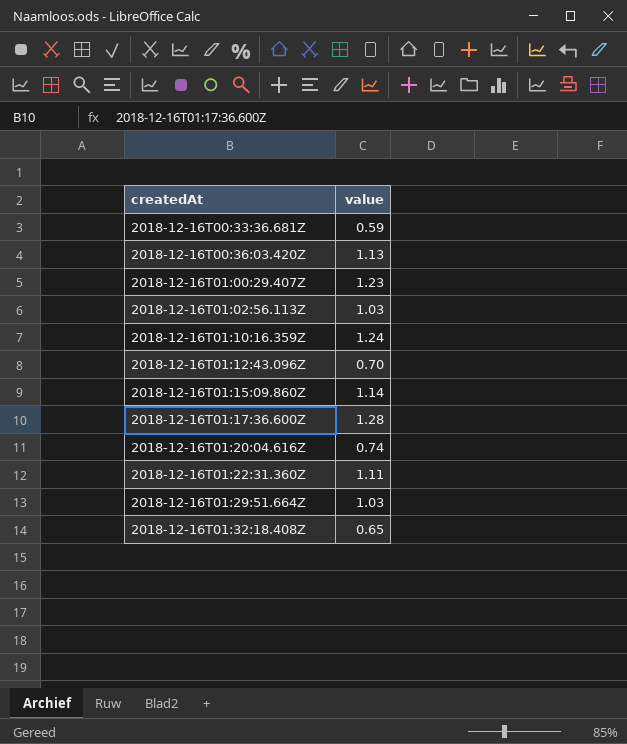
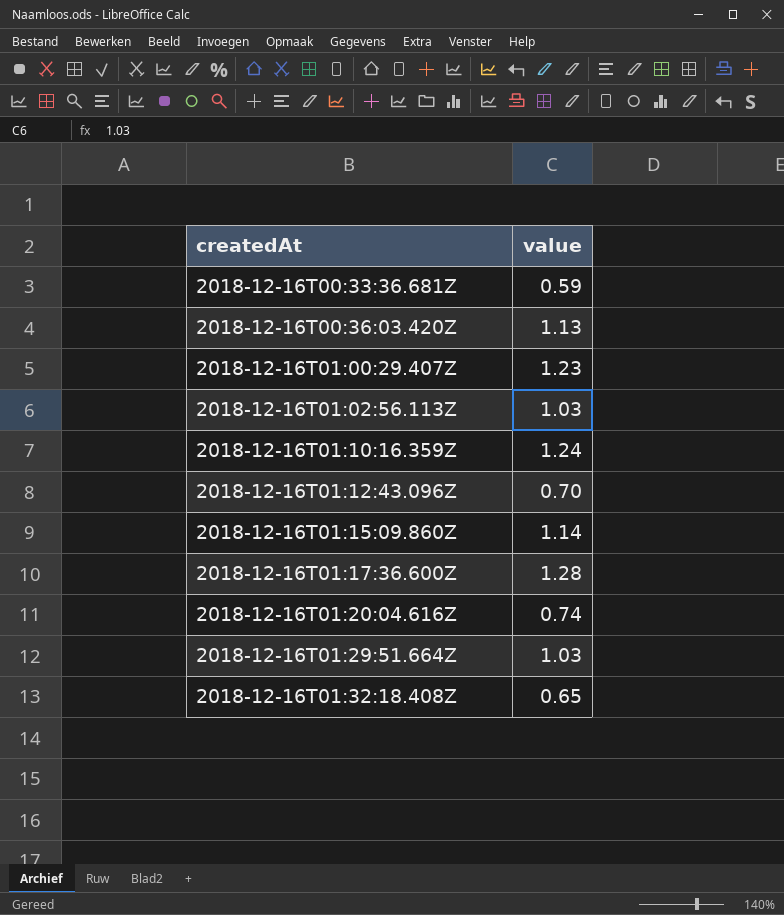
row 2018-12-16T01:22:31.360Z: 1.11 -> none

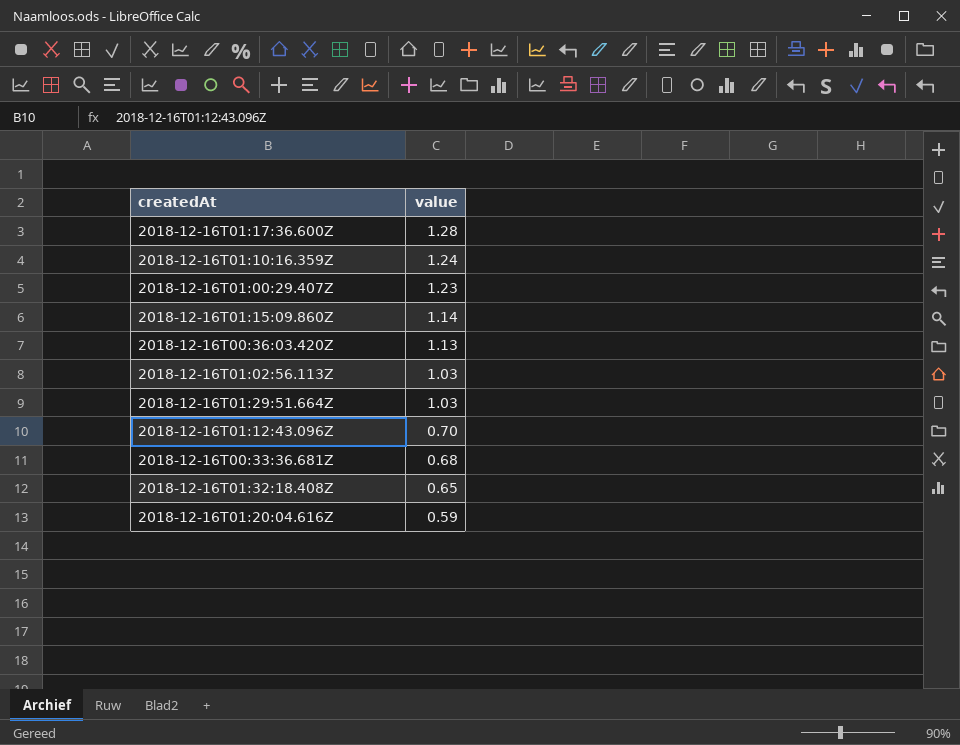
row order: createdAt ascending -> value descending
2018-12-16T00:33:36.681Z | value: 0.59 -> 0.68
2018-12-16T01:20:04.616Z | value: 0.74 -> 0.59

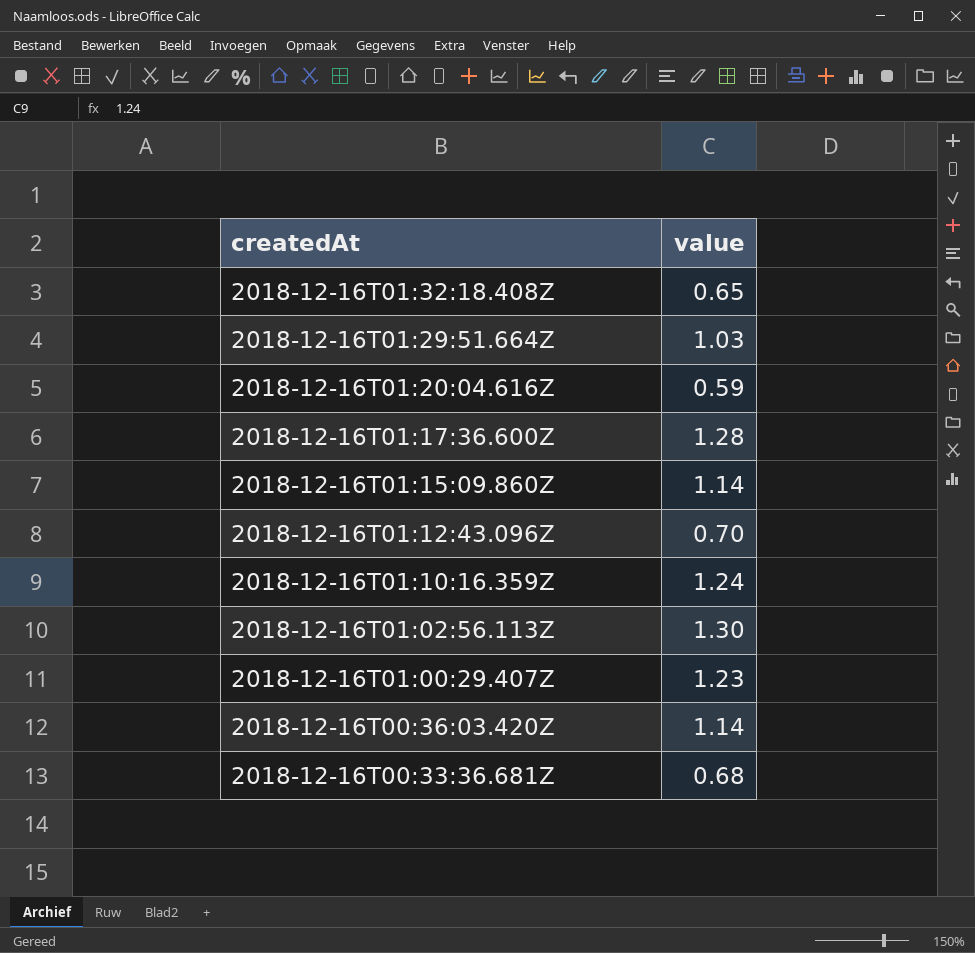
row order: value descending -> createdAt descending
2018-12-16T01:02:56.113Z | value: 1.03 -> 1.30
2018-12-16T00:36:03.420Z | value: 1.13 -> 1.14

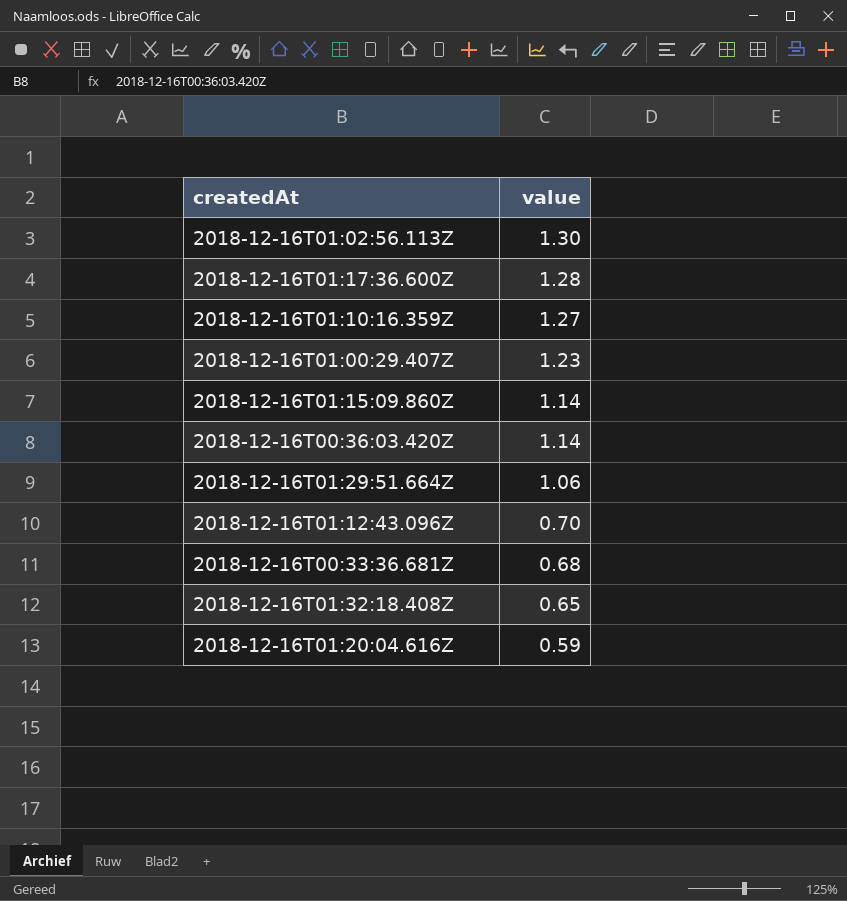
row order: createdAt descending -> value descending
2018-12-16T01:10:16.359Z | value: 1.24 -> 1.27
2018-12-16T01:29:51.664Z | value: 1.03 -> 1.06

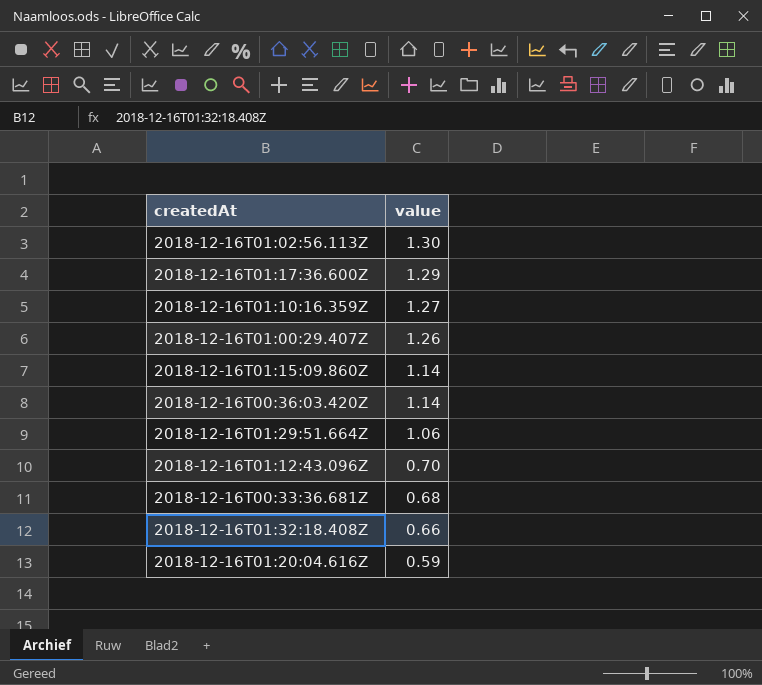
2018-12-16T01:17:36.600Z | value: 1.28 -> 1.29
2018-12-16T01:00:29.407Z | value: 1.23 -> 1.26
2018-12-16T01:32:18.408Z | value: 0.65 -> 0.66

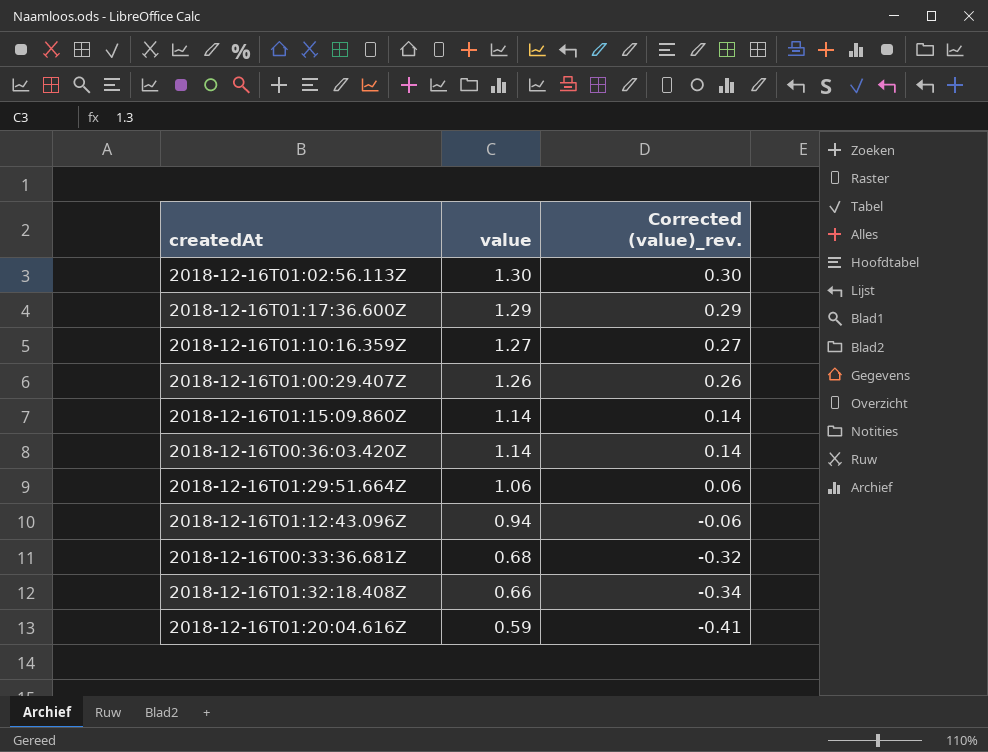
column Corrected (value)_rev. | formula: none -> [value] - 1
2018-12-16T01:12:43.096Z | value: 0.70 -> 0.94

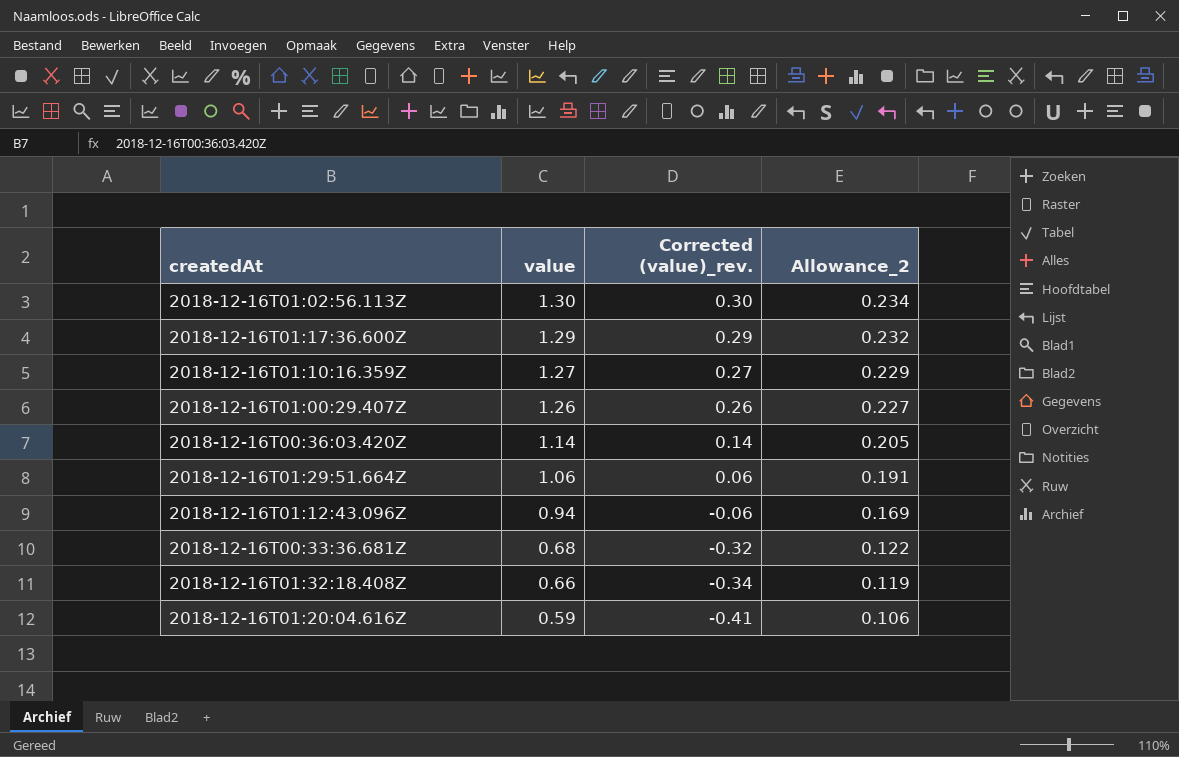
column Allowance_2 | formula: none -> [value] * 0.18
row 2018-12-16T01:15:09.860Z: 1.14 | 0.14 -> none

